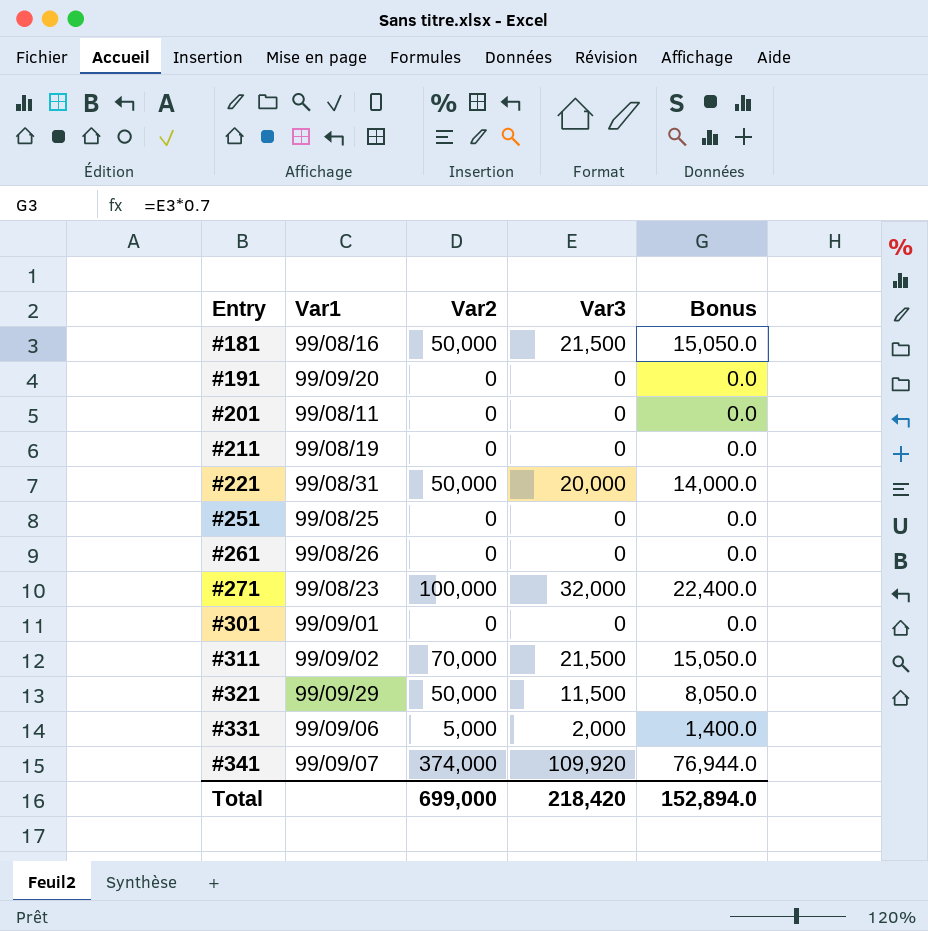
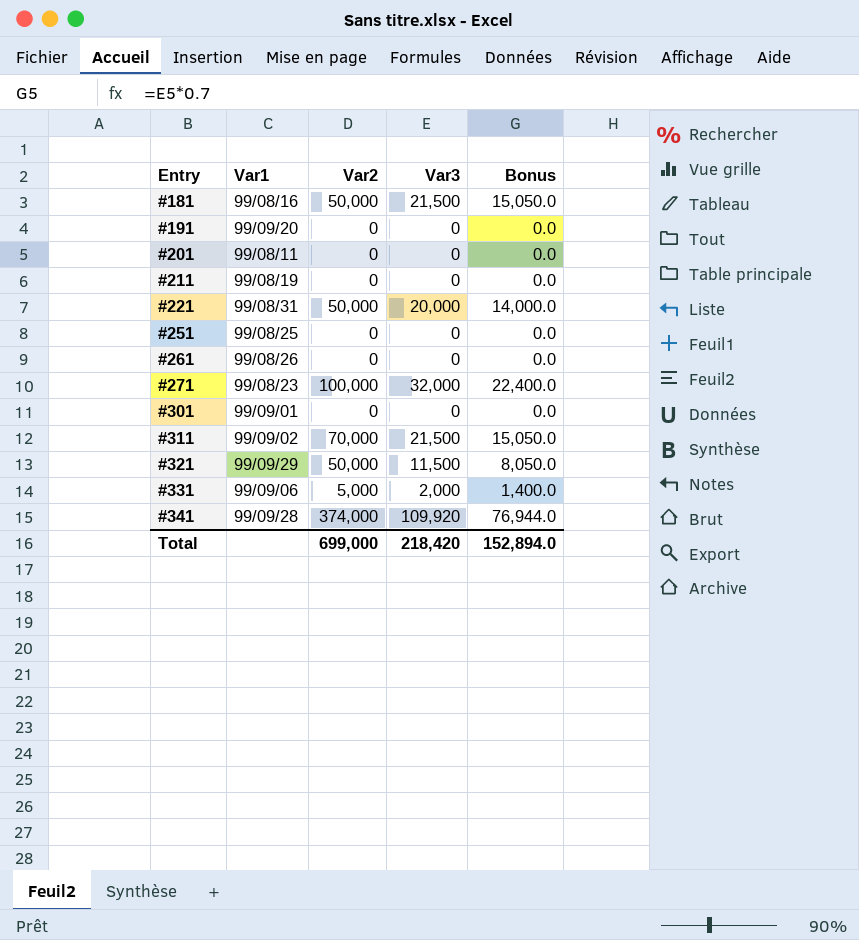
#341 | Var1: 99/09/07 -> 99/09/28

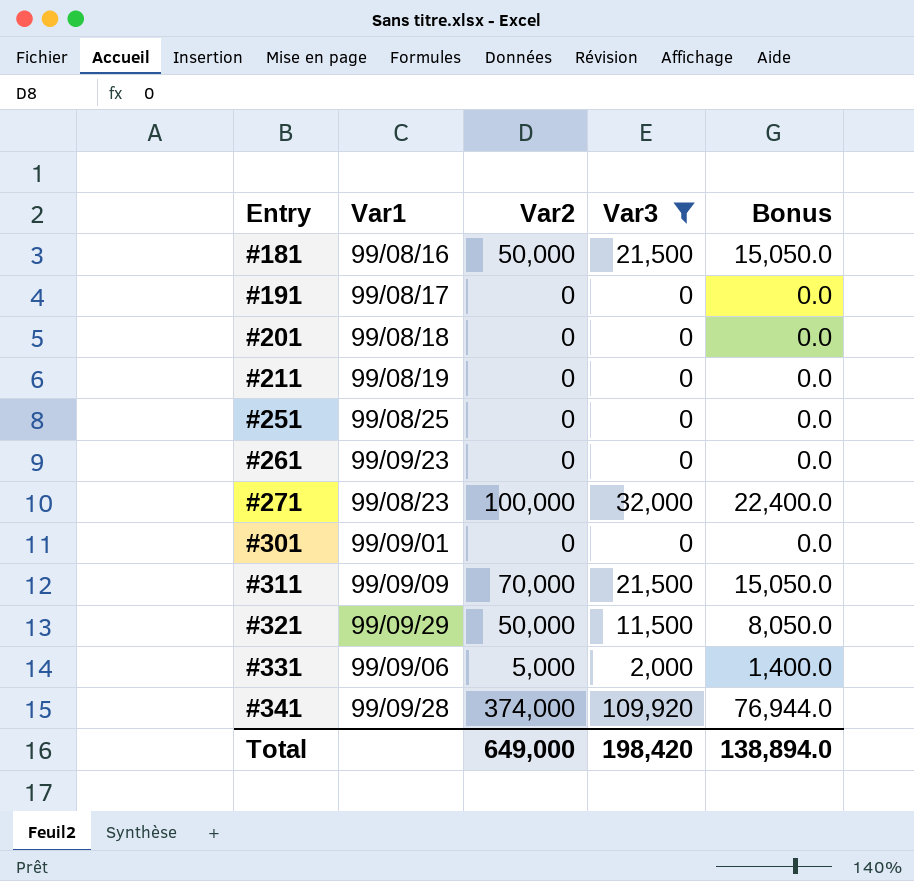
filter: none -> Var3 != 20,000
#191 | Var1: 99/09/20 -> 99/08/17
#201 | Var1: 99/08/11 -> 99/08/18
#261 | Var1: 99/08/26 -> 99/09/23
#311 | Var1: 99/09/02 -> 99/09/09
Total | Var2: 699,000 -> 649,000
Total | Var3: 218,420 -> 198,420
Total | Bonus: 152,894.0 -> 138,894.0

